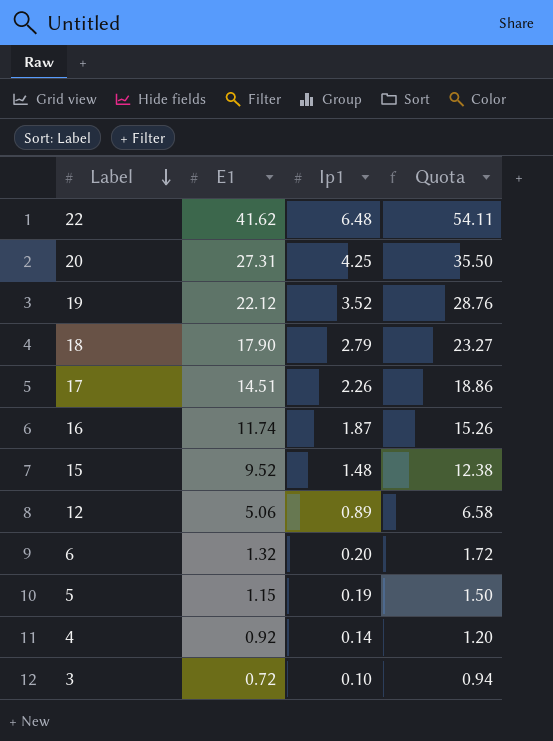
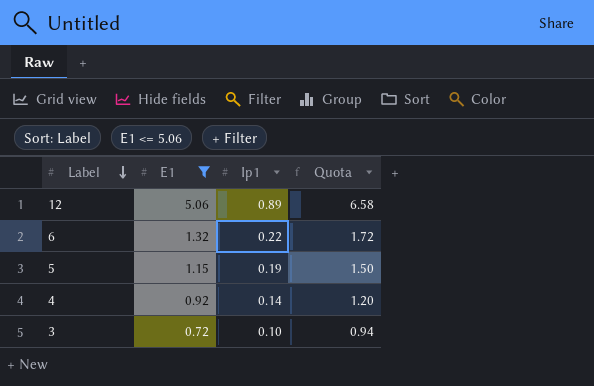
filter: none -> E1 <= 5.06
6 | Ip1: 0.20 -> 0.22

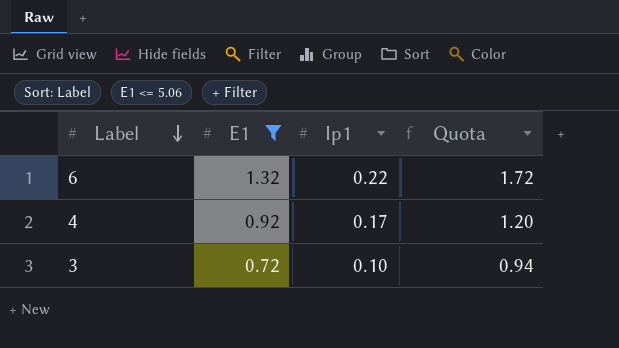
row 12: 5.06 | 0.89 | 6.58 -> none
row 5: 1.15 | 0.19 | 1.50 -> none
4 | Ip1: 0.14 -> 0.17

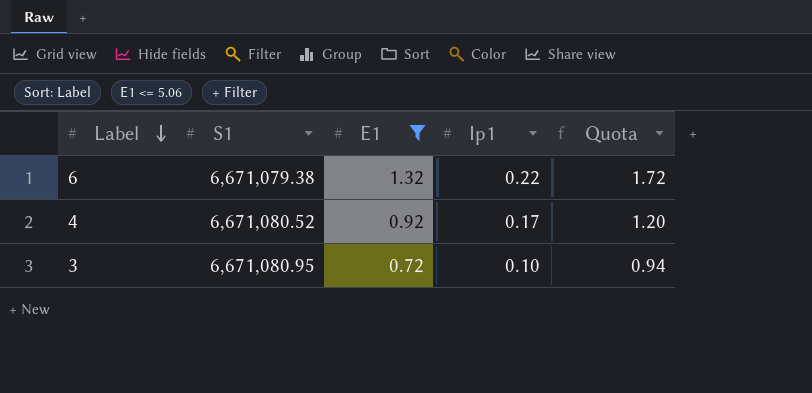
column S1 | position: none -> 2

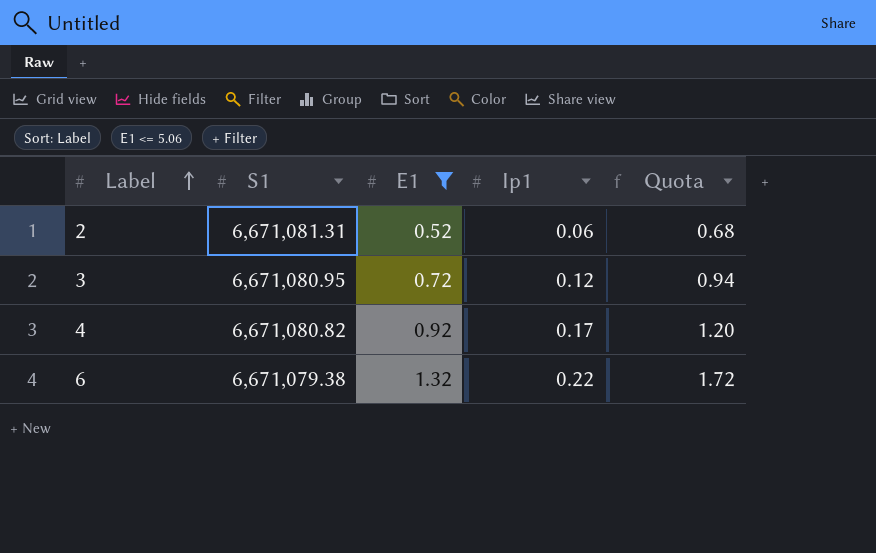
row order: Label descending -> Label ascending
row 2: none -> 6,671,081.31 | 0.52 | 0.06 | 0.68
3 | Ip1: 0.10 -> 0.12
4 | S1: 6,671,080.52 -> 6,671,080.82

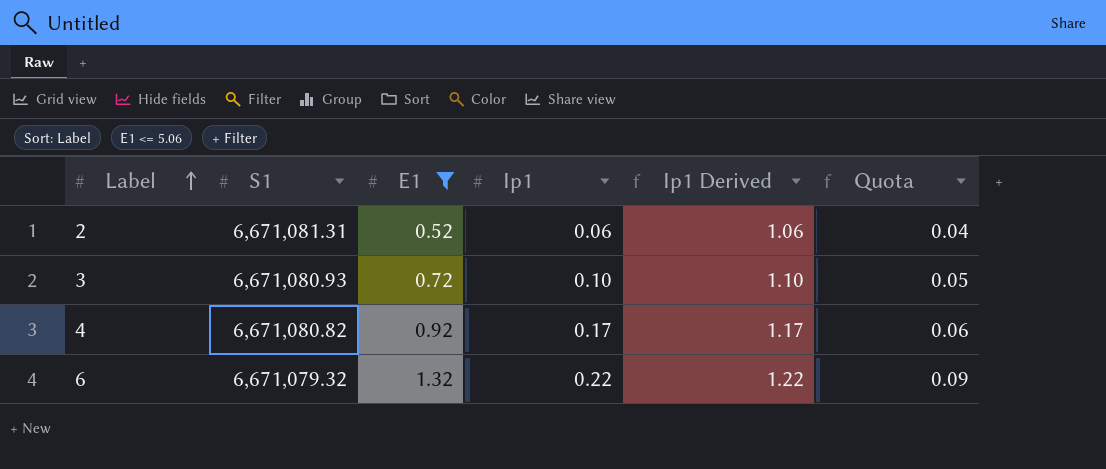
column Ip1 Derived | formula: none -> [Ip1] + 1
column Quota | formula: [E1] * 1.3 -> [E1] * 0.07
3 | S1: 6,671,080.95 -> 6,671,080.93
3 | Ip1: 0.12 -> 0.10
6 | S1: 6,671,079.38 -> 6,671,079.32

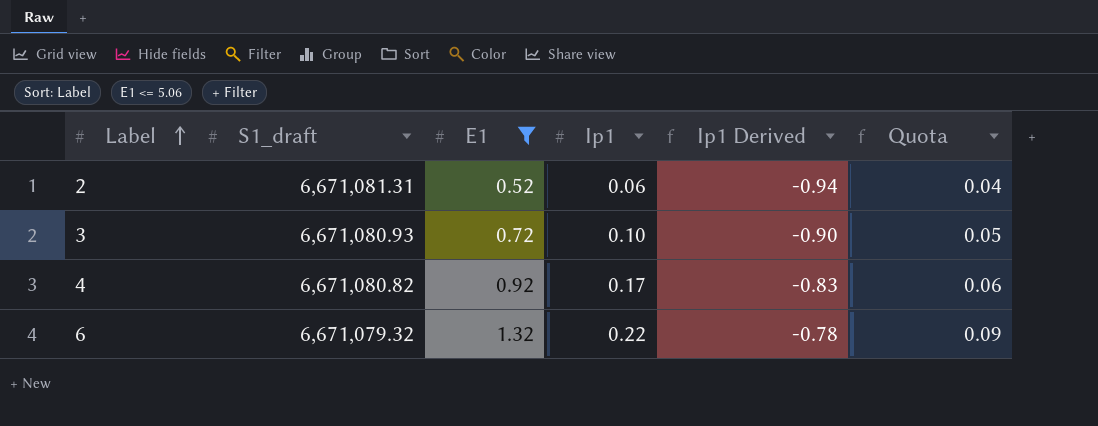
column name: S1 -> S1_draft
column Ip1 Derived | formula: [Ip1] + 1 -> [Ip1] - 1

